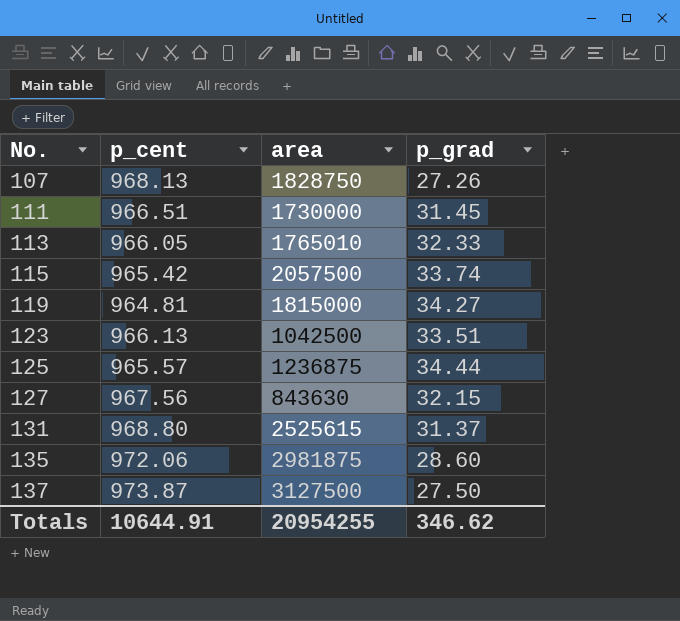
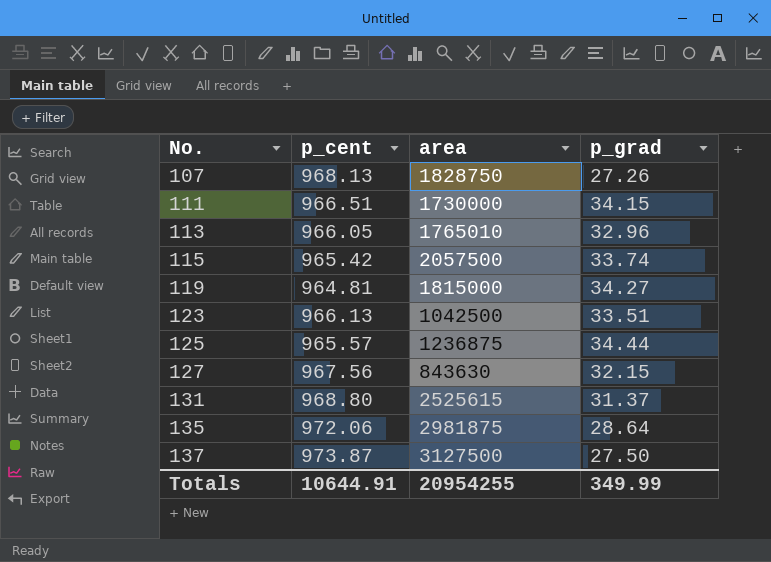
111 | p_grad: 31.45 -> 34.15
113 | p_grad: 32.33 -> 32.96
135 | p_grad: 28.60 -> 28.64
Totals | p_grad: 346.62 -> 349.99

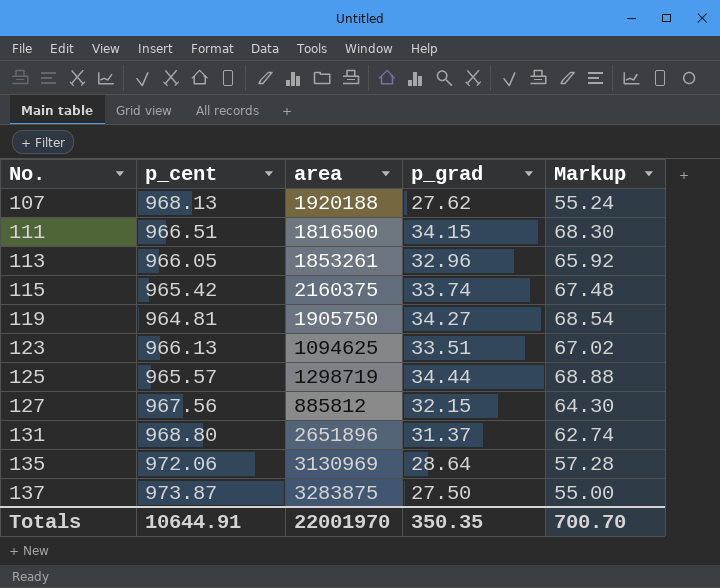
column Markup | formula: none -> [p_grad] * 2
107 | area: 1828750 -> 1920188
107 | p_grad: 27.26 -> 27.62
111 | area: 1730000 -> 1816500
113 | area: 1765010 -> 1853261
115 | area: 2057500 -> 2160375
119 | area: 1815000 -> 1905750
123 | area: 1042500 -> 1094625
125 | area: 1236875 -> 1298719
127 | area: 843630 -> 885812
131 | area: 2525615 -> 2651896
135 | area: 2981875 -> 3130969
137 | area: 3127500 -> 3283875
Totals | area: 20954255 -> 22001970
Totals | p_grad: 349.99 -> 350.35

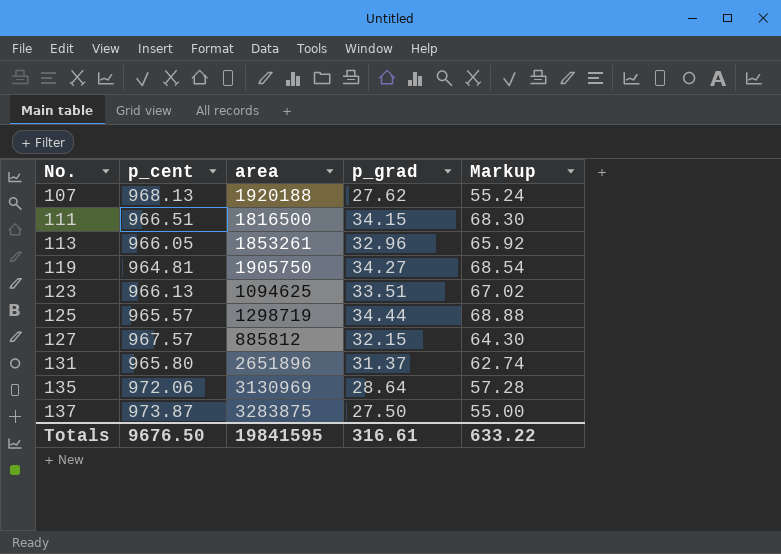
row 115: 965.42 | 2160375 | 33.74 | 67.48 -> none
127 | p_cent: 967.56 -> 967.57
131 | p_cent: 968.80 -> 965.80
Totals | p_cent: 10644.91 -> 9676.50
Totals | area: 22001970 -> 19841595
Totals | p_grad: 350.35 -> 316.61
Totals | Markup: 700.70 -> 633.22

